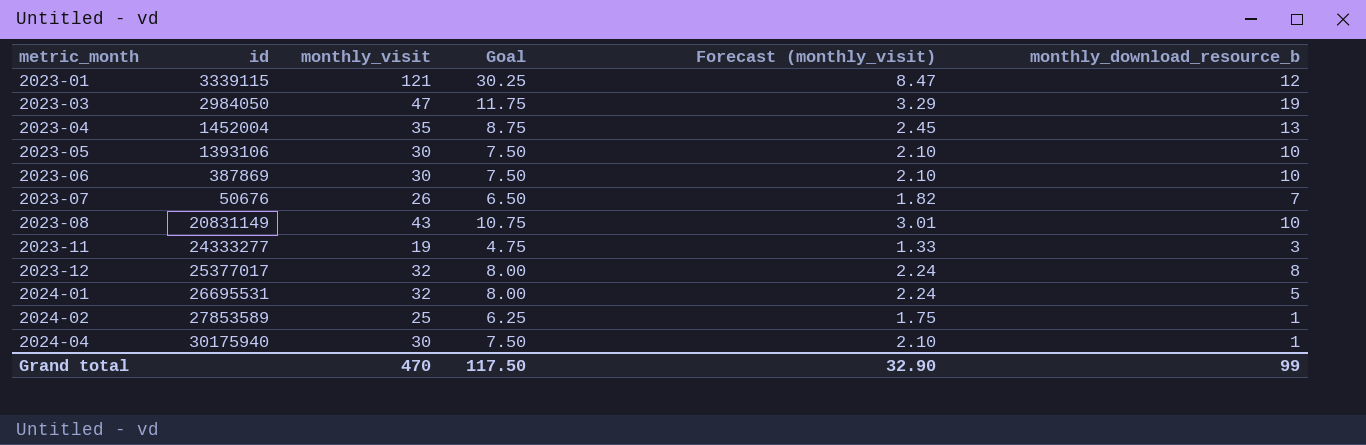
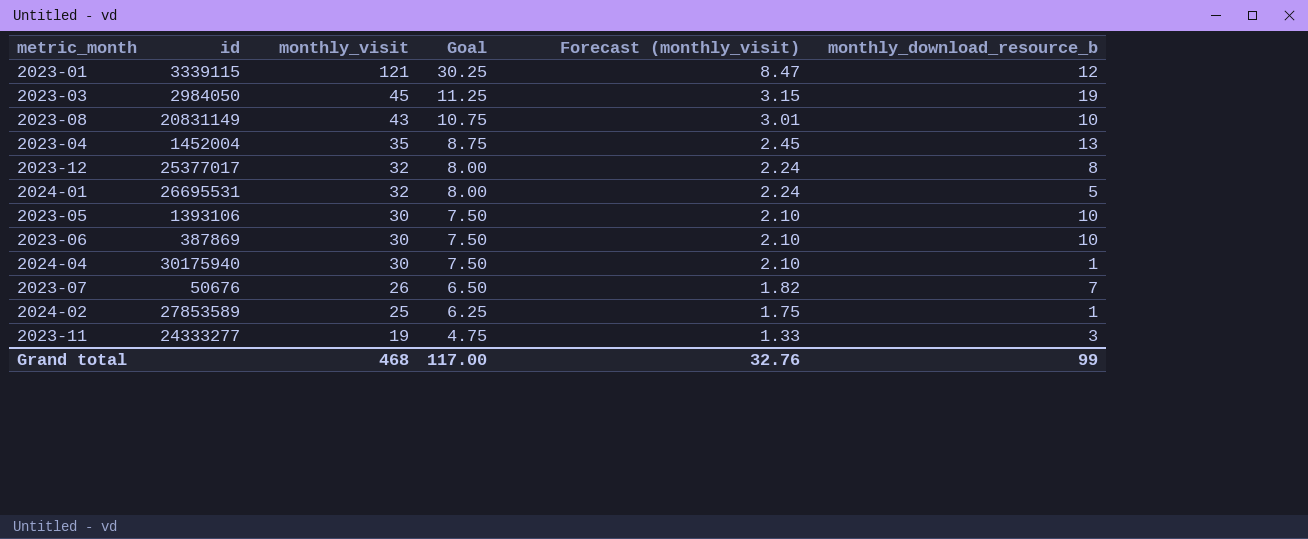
row order: metric_month ascending -> monthly_visit descending
2023-03 | monthly_visit: 47 -> 45
2023-03 | Goal: 11.75 -> 11.25
2023-03 | Forecast (monthly_visit): 3.29 -> 3.15
Grand total | monthly_visit: 470 -> 468
Grand total | Goal: 117.50 -> 117.00
Grand total | Forecast (monthly_visit): 32.90 -> 32.76

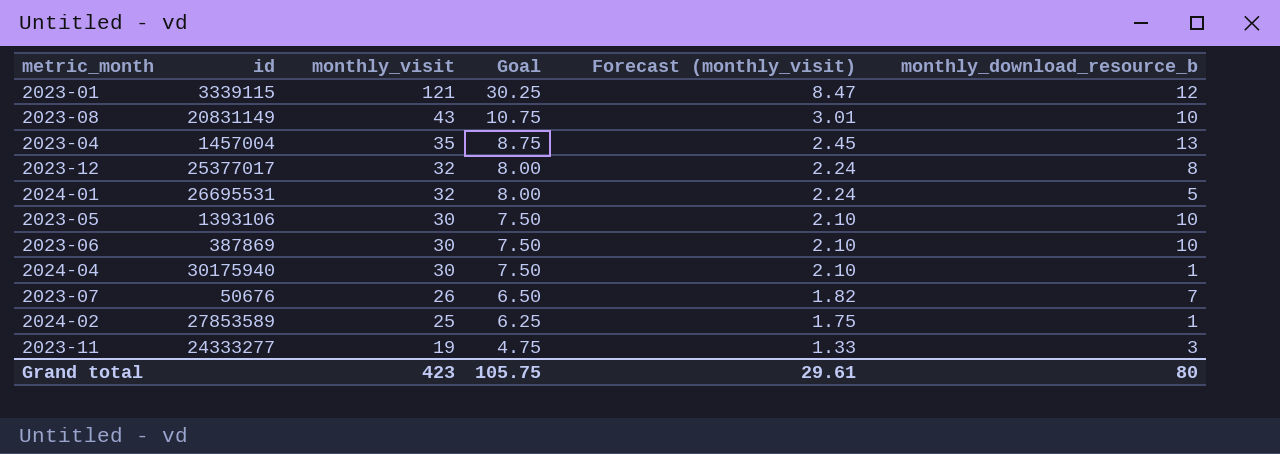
row 2023-03: 2984050 | 45 | 11.25 | 3.15 | 19 -> none
2023-04 | id: 1452004 -> 1457004
Grand total | monthly_visit: 468 -> 423
Grand total | Goal: 117.00 -> 105.75
Grand total | Forecast (monthly_visit): 32.76 -> 29.61
Grand total | monthly_download_resource_b: 99 -> 80

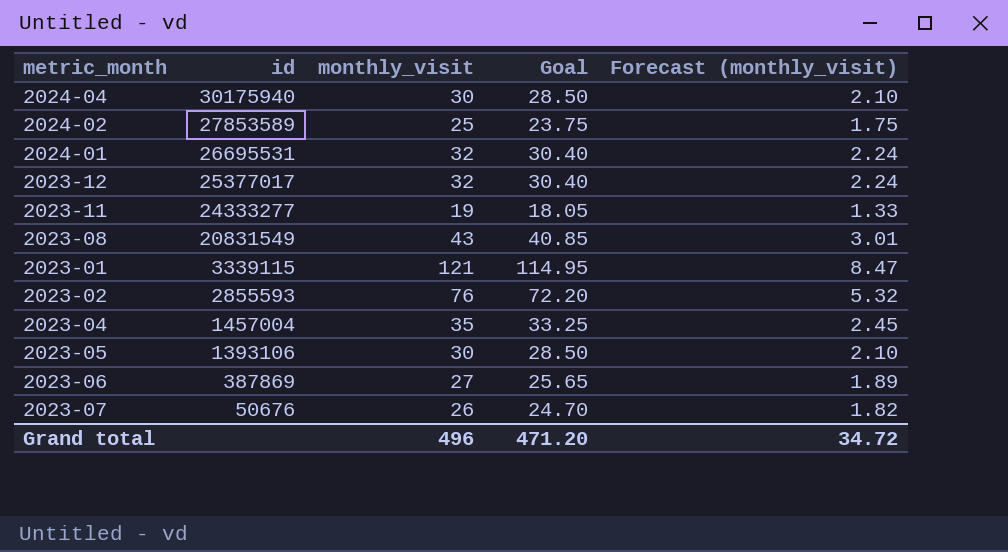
row order: monthly_visit descending -> id descending
column monthly_download_resource_b | position: 6 -> none
column Goal | formula: [monthly_visit] * 0.25 -> [monthly_visit] * 0.95
2023-08 | id: 20831149 -> 20831549
row 2023-02: none -> 2855593 | 76 | 72.20 | 5.32
2023-06 | monthly_visit: 30 -> 27
2023-06 | Forecast (monthly_visit): 2.10 -> 1.89
Grand total | monthly_visit: 423 -> 496
Grand total | Goal: 105.75 -> 471.20
Grand total | Forecast (monthly_visit): 29.61 -> 34.72

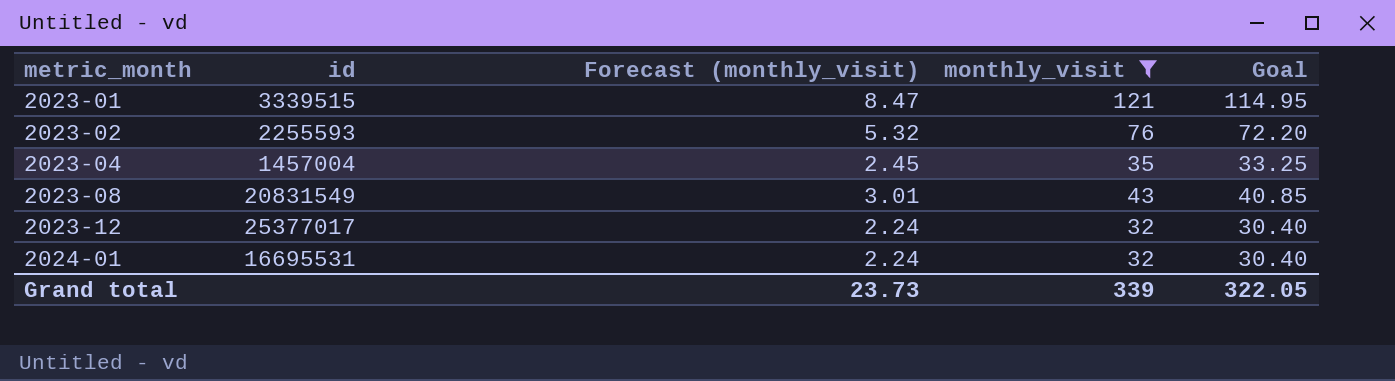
filter: none -> monthly_visit >= 32
row order: id descending -> metric_month ascending
column Forecast (monthly_visit) | position: 5 -> 3
2023-01 | id: 3339115 -> 3339515
2023-02 | id: 2855593 -> 2255593
2024-01 | id: 26695531 -> 16695531
Grand total | Forecast (monthly_visit): 34.72 -> 23.73
Grand total | monthly_visit: 496 -> 339
Grand total | Goal: 471.20 -> 322.05

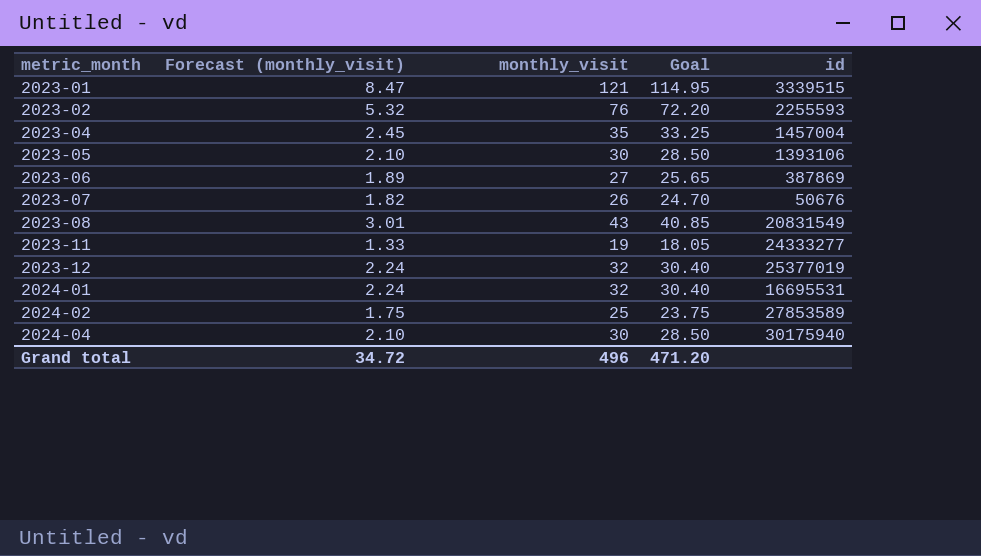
filter: monthly_visit >= 32 -> none
column id | position: 2 -> 5
2023-12 | id: 25377017 -> 25377019
Grand total | Forecast (monthly_visit): 23.73 -> 34.72
Grand total | monthly_visit: 339 -> 496
Grand total | Goal: 322.05 -> 471.20

